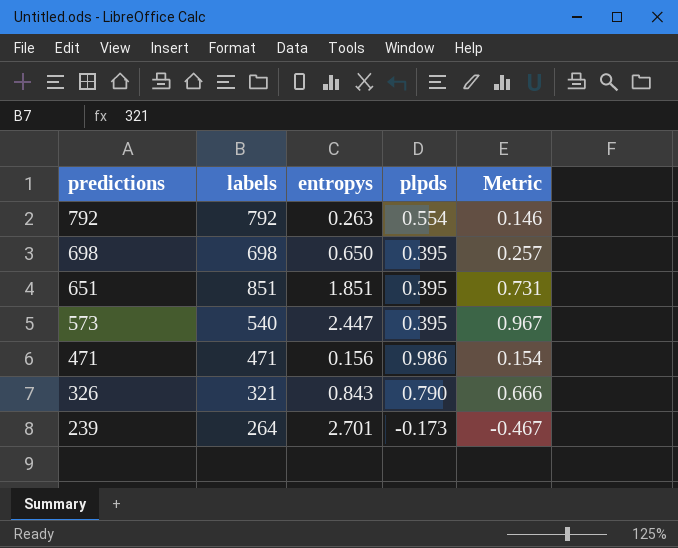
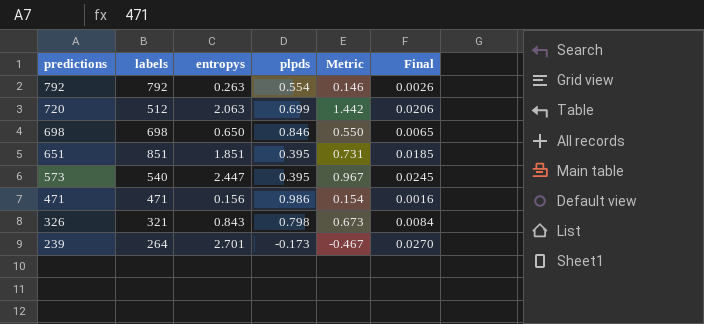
column Final | formula: none -> [entropys] * 0.01
row 720: none -> 512 | 2.063 | 0.699 | 1.442 | 0.0206
698 | plpds: 0.395 -> 0.846
698 | Metric: 0.257 -> 0.550
326 | plpds: 0.790 -> 0.798
326 | Metric: 0.666 -> 0.673

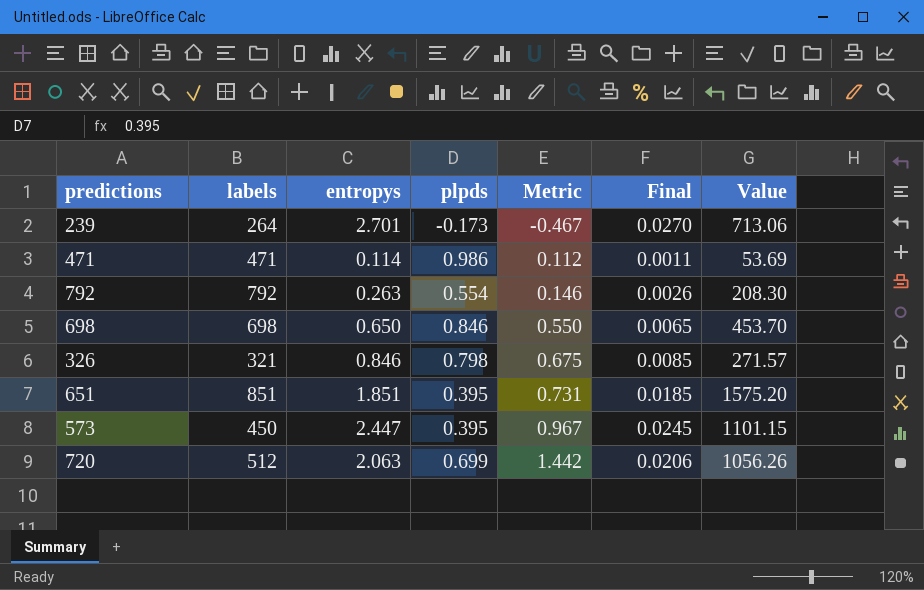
row order: predictions descending -> Metric ascending
column Value | formula: none -> [labels] * [entropys]
471 | entropys: 0.156 -> 0.114
471 | Metric: 0.154 -> 0.112
471 | Final: 0.0016 -> 0.0011
326 | entropys: 0.843 -> 0.846
326 | Metric: 0.673 -> 0.675
326 | Final: 0.0084 -> 0.0085
573 | labels: 540 -> 450

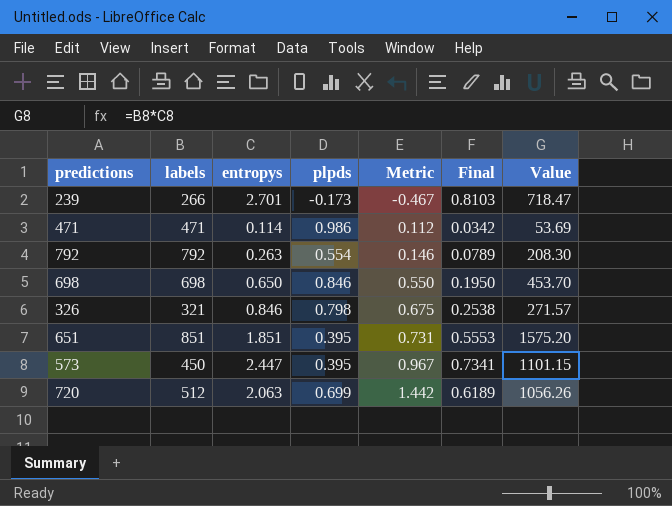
column Final | formula: [entropys] * 0.01 -> [entropys] * 0.3
239 | labels: 264 -> 266
239 | Value: 713.06 -> 718.47

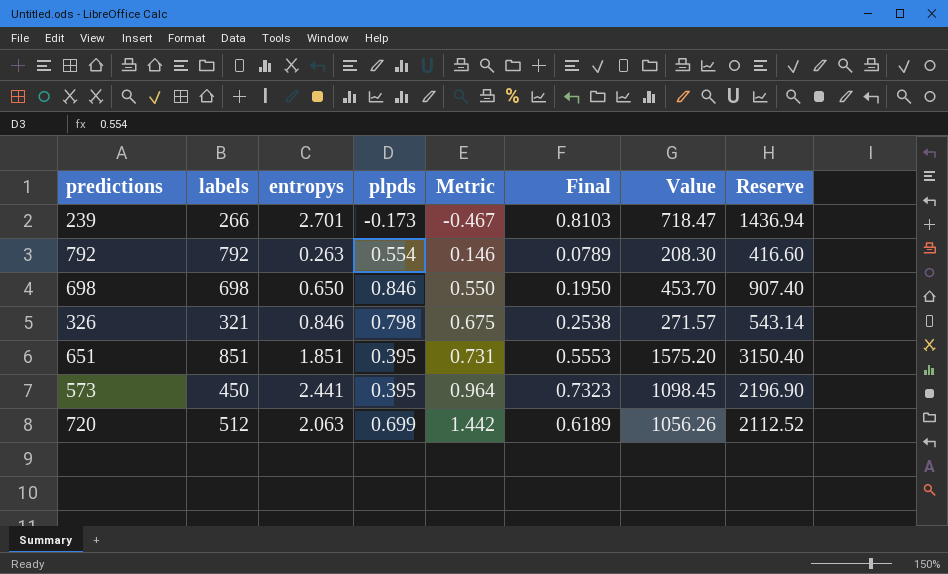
column Reserve | formula: none -> [Value] * 2
row 471: 471 | 0.114 | 0.986 | 0.112 | 0.0342 | 53.69 -> none
573 | entropys: 2.447 -> 2.441
573 | Metric: 0.967 -> 0.964
573 | Final: 0.7341 -> 0.7323
573 | Value: 1101.15 -> 1098.45

